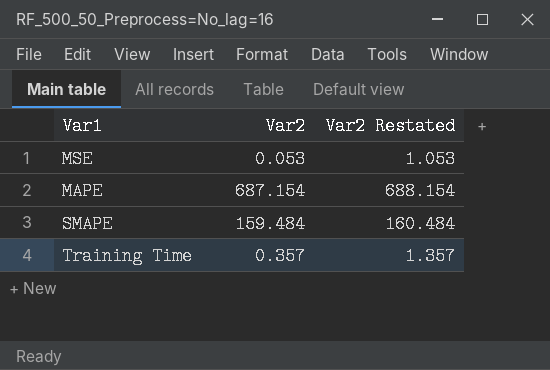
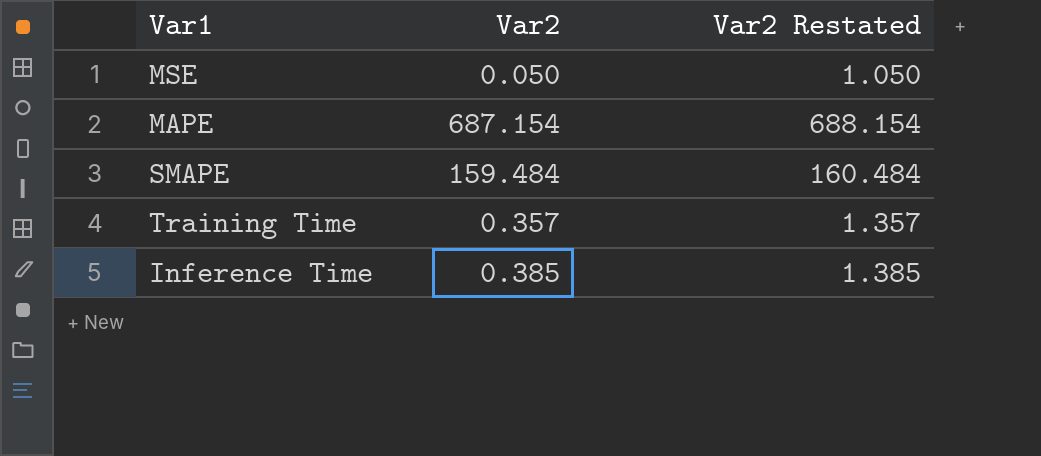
MSE | Var2: 0.053 -> 0.050
MSE | Var2 Restated: 1.053 -> 1.050
row Inference Time: none -> 0.385 | 1.385

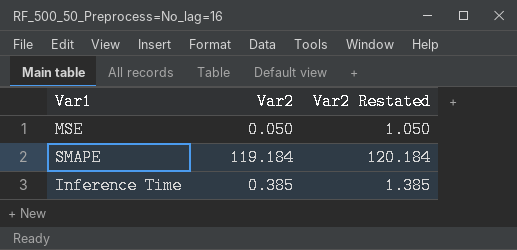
row MAPE: 687.154 | 688.154 -> none
row Training Time: 0.357 | 1.357 -> none
SMAPE | Var2: 159.484 -> 119.184
SMAPE | Var2 Restated: 160.484 -> 120.184

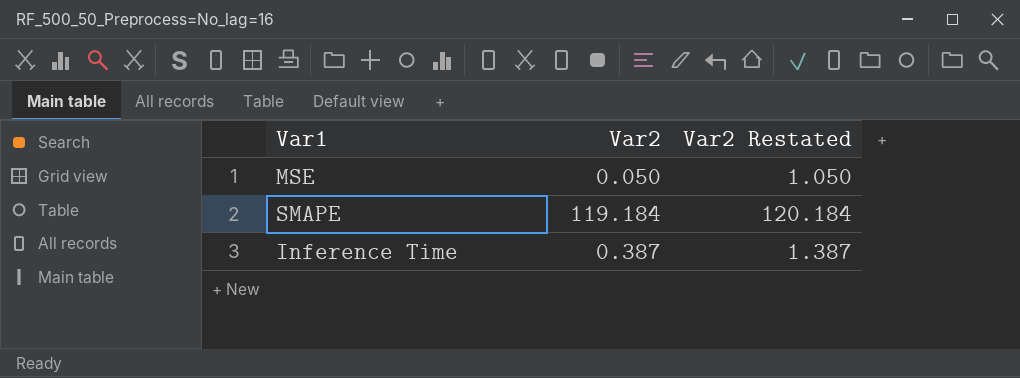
Inference Time | Var2: 0.385 -> 0.387
Inference Time | Var2 Restated: 1.385 -> 1.387

